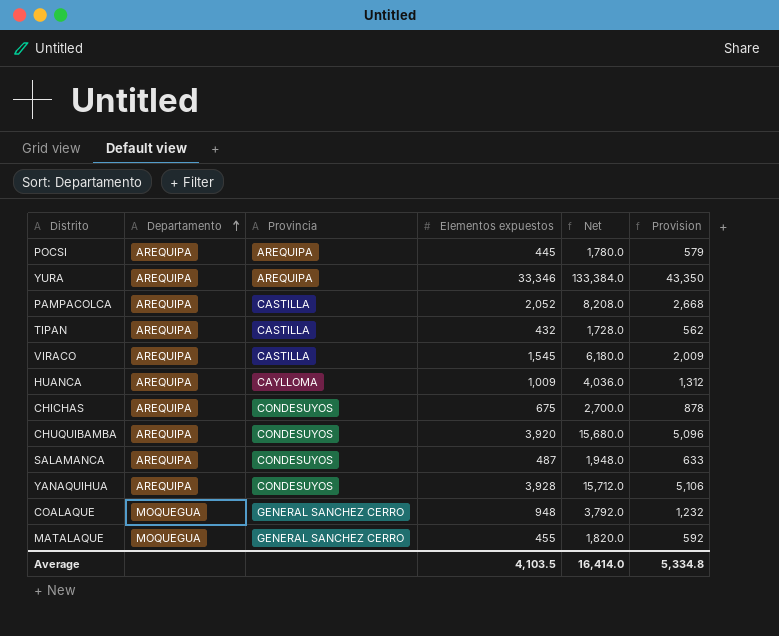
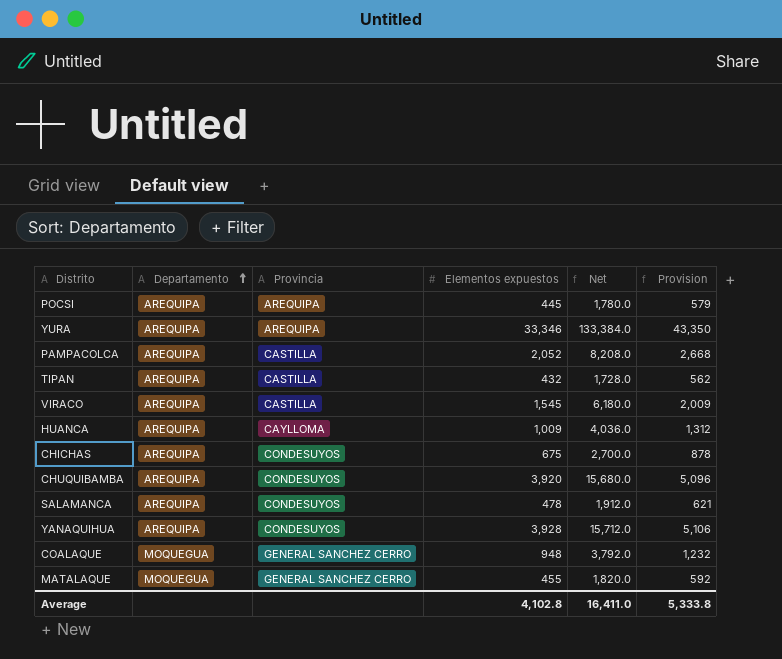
SALAMANCA | Elementos expuestos: 487 -> 478
SALAMANCA | Net: 1,948.0 -> 1,912.0
SALAMANCA | Provision: 633 -> 621
Average | Elementos expuestos: 4,103.5 -> 4,102.8
Average | Net: 16,414.0 -> 16,411.0
Average | Provision: 5,334.8 -> 5,333.8

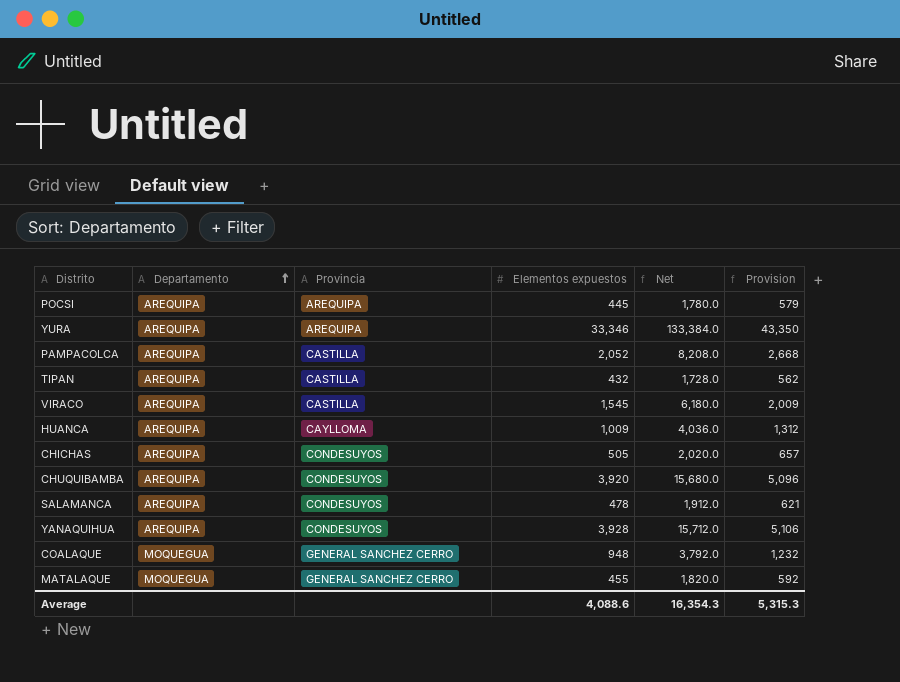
CHICHAS | Elementos expuestos: 675 -> 505
CHICHAS | Net: 2,700.0 -> 2,020.0
CHICHAS | Provision: 878 -> 657
Average | Elementos expuestos: 4,102.8 -> 4,088.6
Average | Net: 16,411.0 -> 16,354.3
Average | Provision: 5,333.8 -> 5,315.3

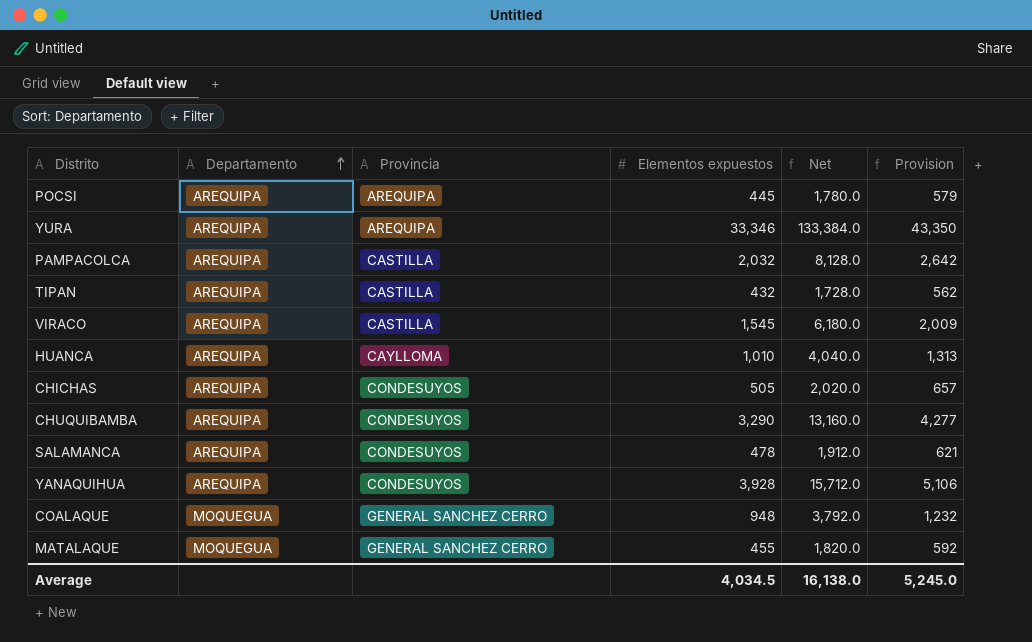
PAMPACOLCA | Elementos expuestos: 2,052 -> 2,032
PAMPACOLCA | Net: 8,208.0 -> 8,128.0
PAMPACOLCA | Provision: 2,668 -> 2,642
HUANCA | Elementos expuestos: 1,009 -> 1,010
HUANCA | Net: 4,036.0 -> 4,040.0
HUANCA | Provision: 1,312 -> 1,313
CHUQUIBAMBA | Elementos expuestos: 3,920 -> 3,290
CHUQUIBAMBA | Net: 15,680.0 -> 13,160.0
CHUQUIBAMBA | Provision: 5,096 -> 4,277
Average | Elementos expuestos: 4,088.6 -> 4,034.5
Average | Net: 16,354.3 -> 16,138.0
Average | Provision: 5,315.3 -> 5,245.0

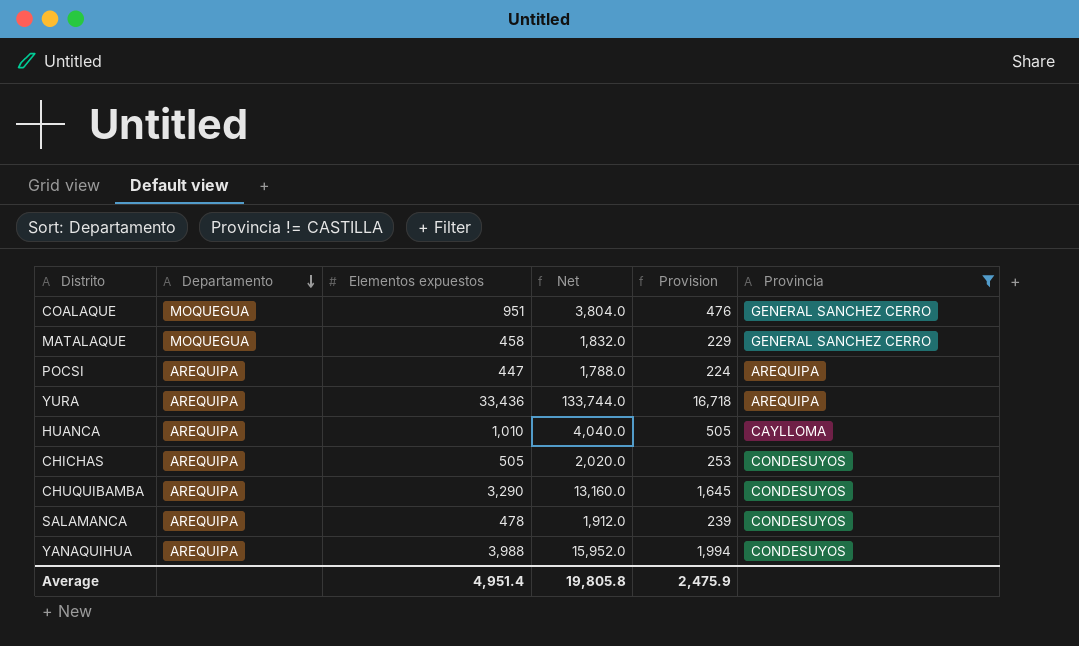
filter: none -> Provincia != CASTILLA
row order: Departamento ascending -> Departamento descending
column Provision | formula: [Elementos expuestos] * 1.3 -> [Elementos expuestos] * 0.5
column Provincia | position: 3 -> 6
COALAQUE | Elementos expuestos: 948 -> 951
COALAQUE | Net: 3,792.0 -> 3,804.0
MATALAQUE | Elementos expuestos: 455 -> 458
MATALAQUE | Net: 1,820.0 -> 1,832.0
POCSI | Elementos expuestos: 445 -> 447
POCSI | Net: 1,780.0 -> 1,788.0
YURA | Elementos expuestos: 33,346 -> 33,436
YURA | Net: 133,384.0 -> 133,744.0
YANAQUIHUA | Elementos expuestos: 3,928 -> 3,988
YANAQUIHUA | Net: 15,712.0 -> 15,952.0
Average | Elementos expuestos: 4,034.5 -> 4,951.4
Average | Net: 16,138.0 -> 19,805.8
Average | Provision: 5,245.0 -> 2,475.9

